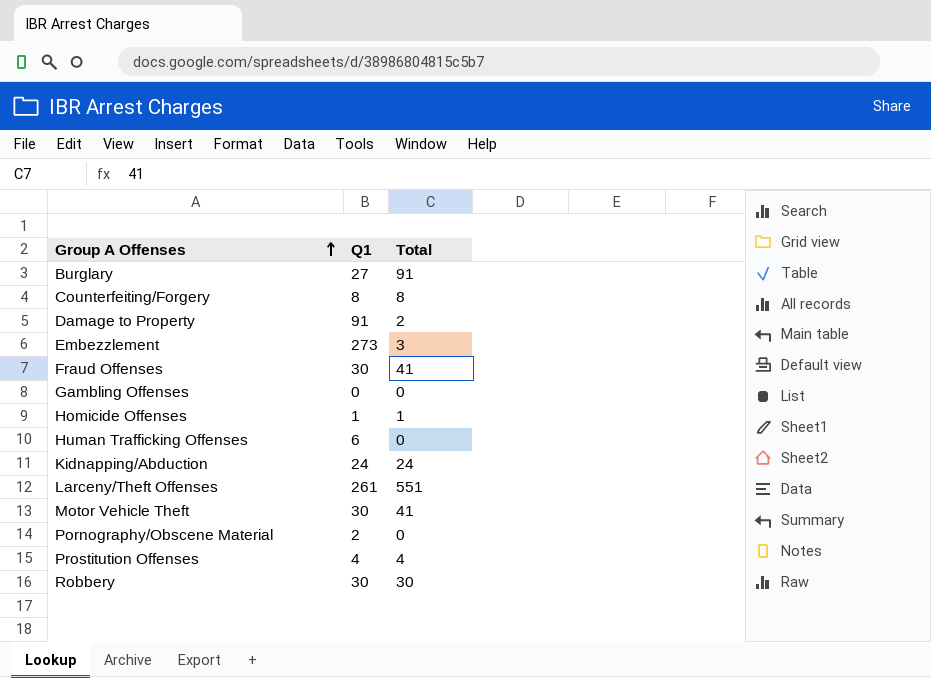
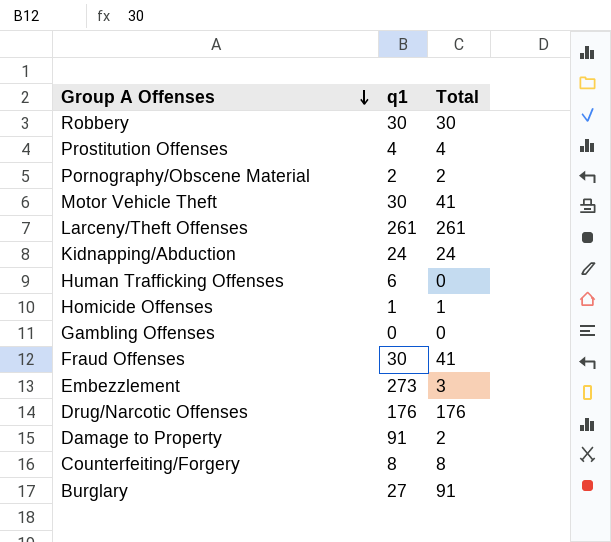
row order: Group A Offenses ascending -> Group A Offenses descending
column name: Q1 -> q1
Pornography/Obscene Material | Total: 0 -> 2
Larceny/Theft Offenses | Total: 551 -> 261
row Drug/Narcotic Offenses: none -> 176 | 176

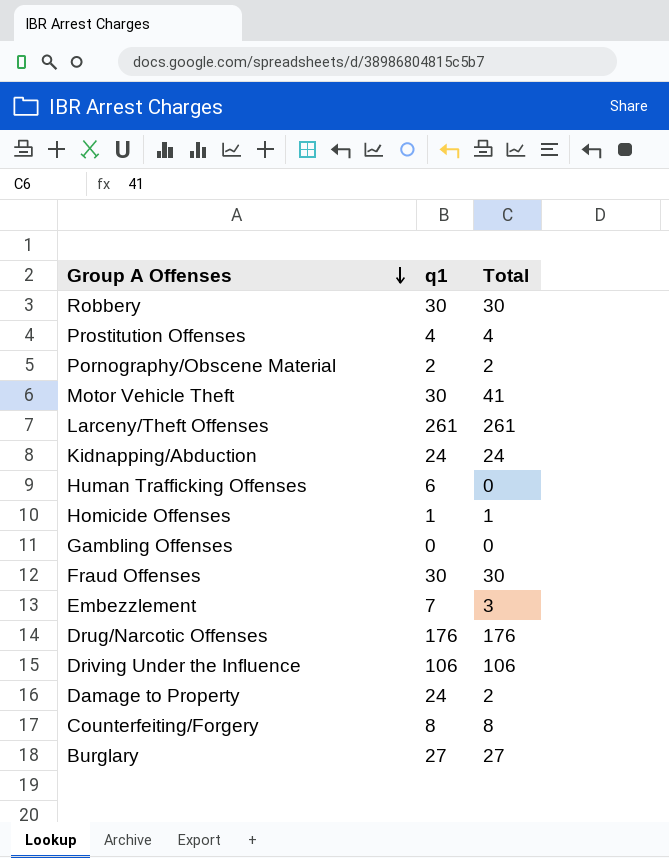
Fraud Offenses | Total: 41 -> 30
Embezzlement | q1: 273 -> 7
row Driving Under the Influence: none -> 106 | 106
Damage to Property | q1: 91 -> 24
Burglary | Total: 91 -> 27

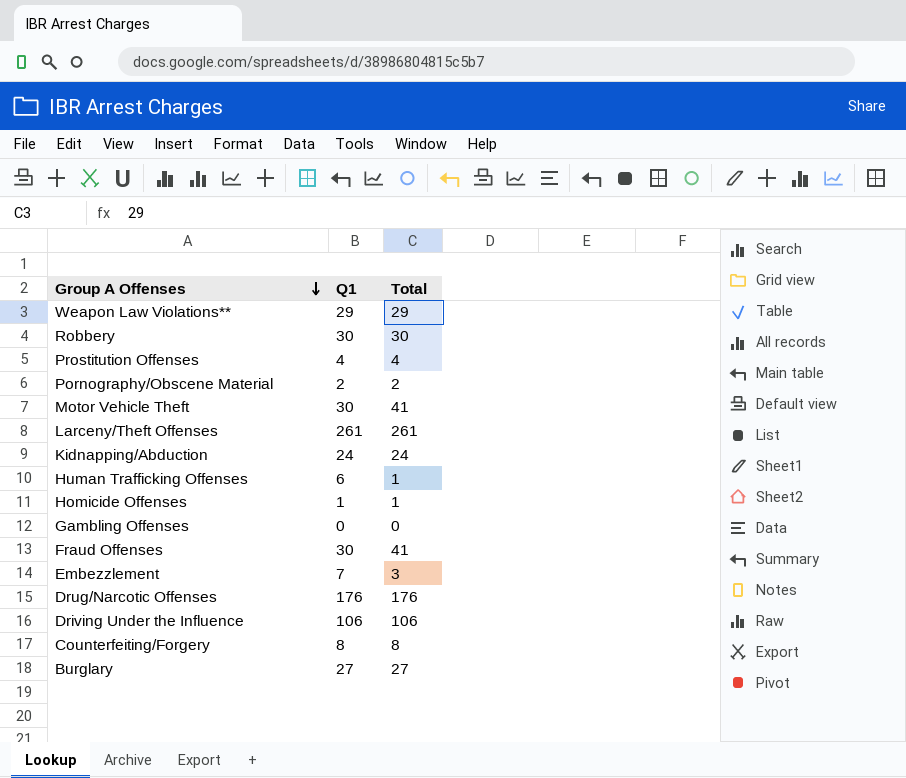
column name: q1 -> Q1
row Damage to Property: 24 | 2 -> none
row Weapon Law Violations**: none -> 29 | 29
Human Trafficking Offenses | Total: 0 -> 1
Fraud Offenses | Total: 30 -> 41

